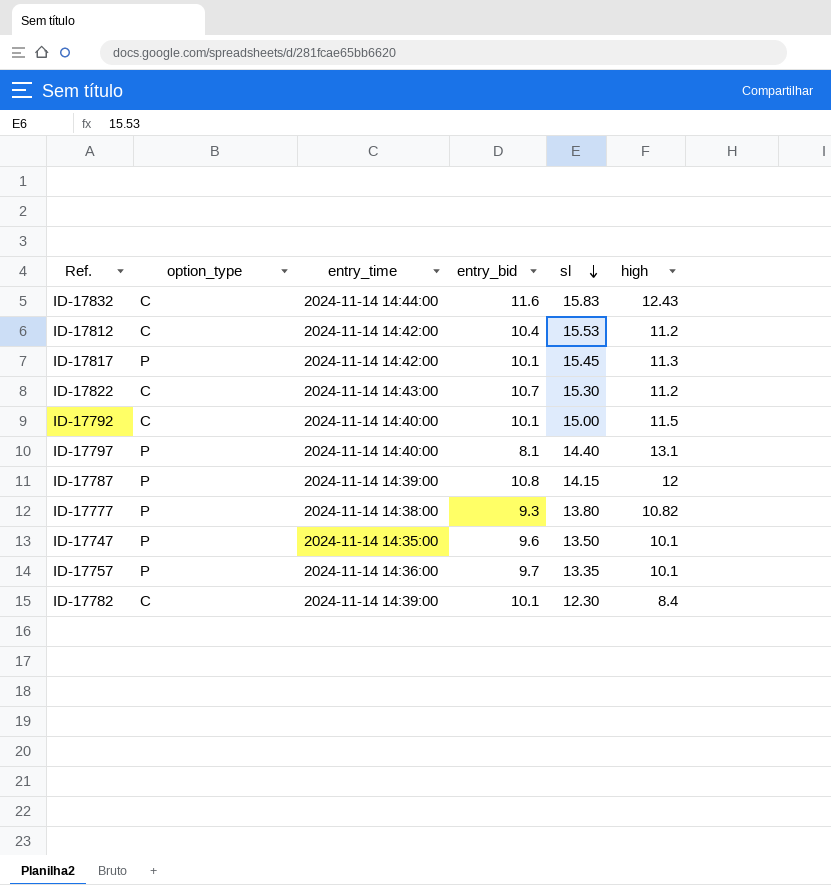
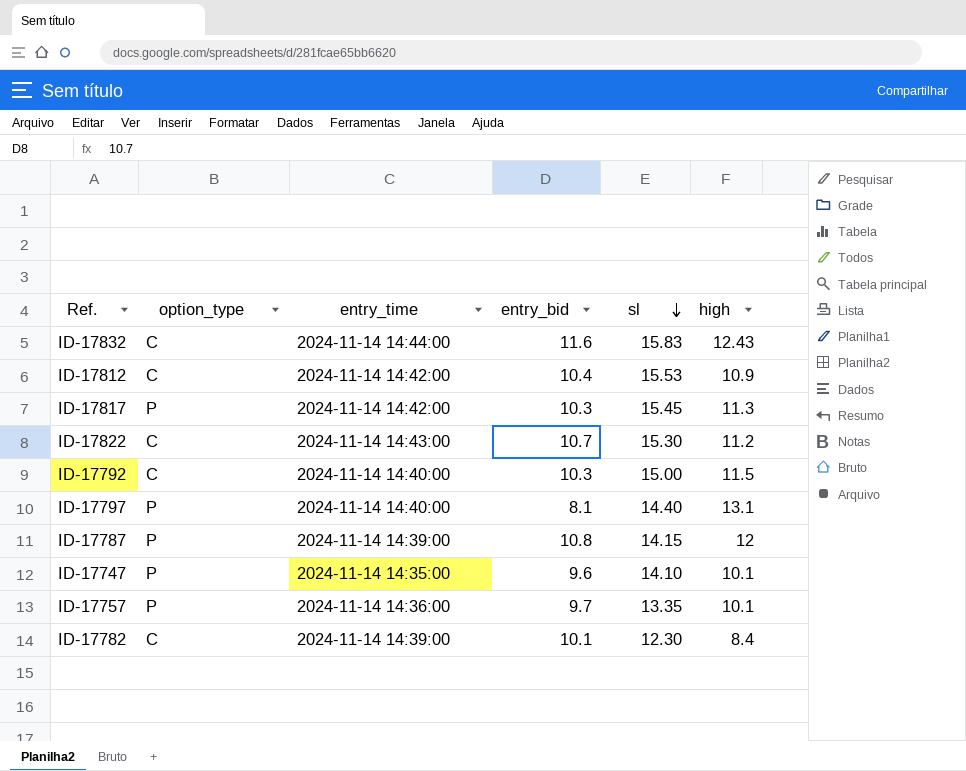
row ID-17777: P | 2024-11-14 14:38:00 | 9.3 | 13.80 | 10.82 -> none
ID-17812 | high: 11.2 -> 10.9
ID-17817 | entry_bid: 10.1 -> 10.3
ID-17792 | entry_bid: 10.1 -> 10.3
ID-17747 | sl: 13.50 -> 14.10

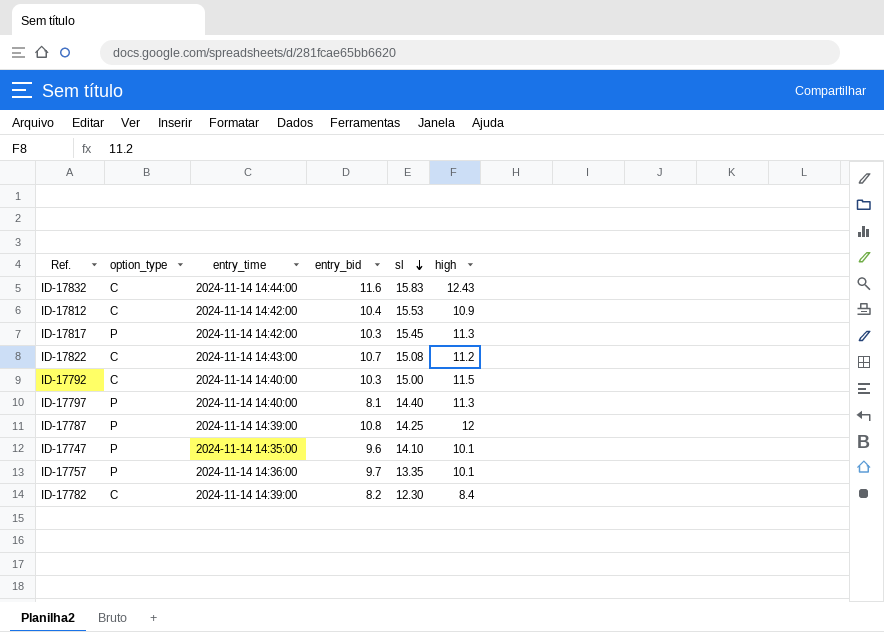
ID-17822 | sl: 15.30 -> 15.08
ID-17797 | high: 13.1 -> 11.3
ID-17787 | sl: 14.15 -> 14.25
ID-17782 | entry_bid: 10.1 -> 8.2

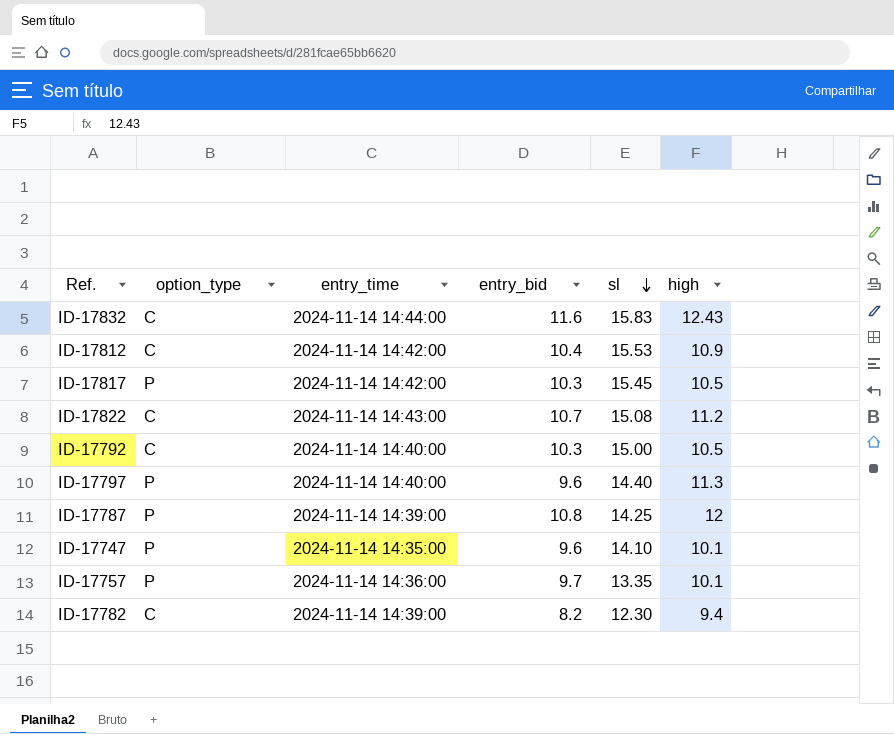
ID-17817 | high: 11.3 -> 10.5
ID-17792 | high: 11.5 -> 10.5
ID-17797 | entry_bid: 8.1 -> 9.6
ID-17782 | high: 8.4 -> 9.4

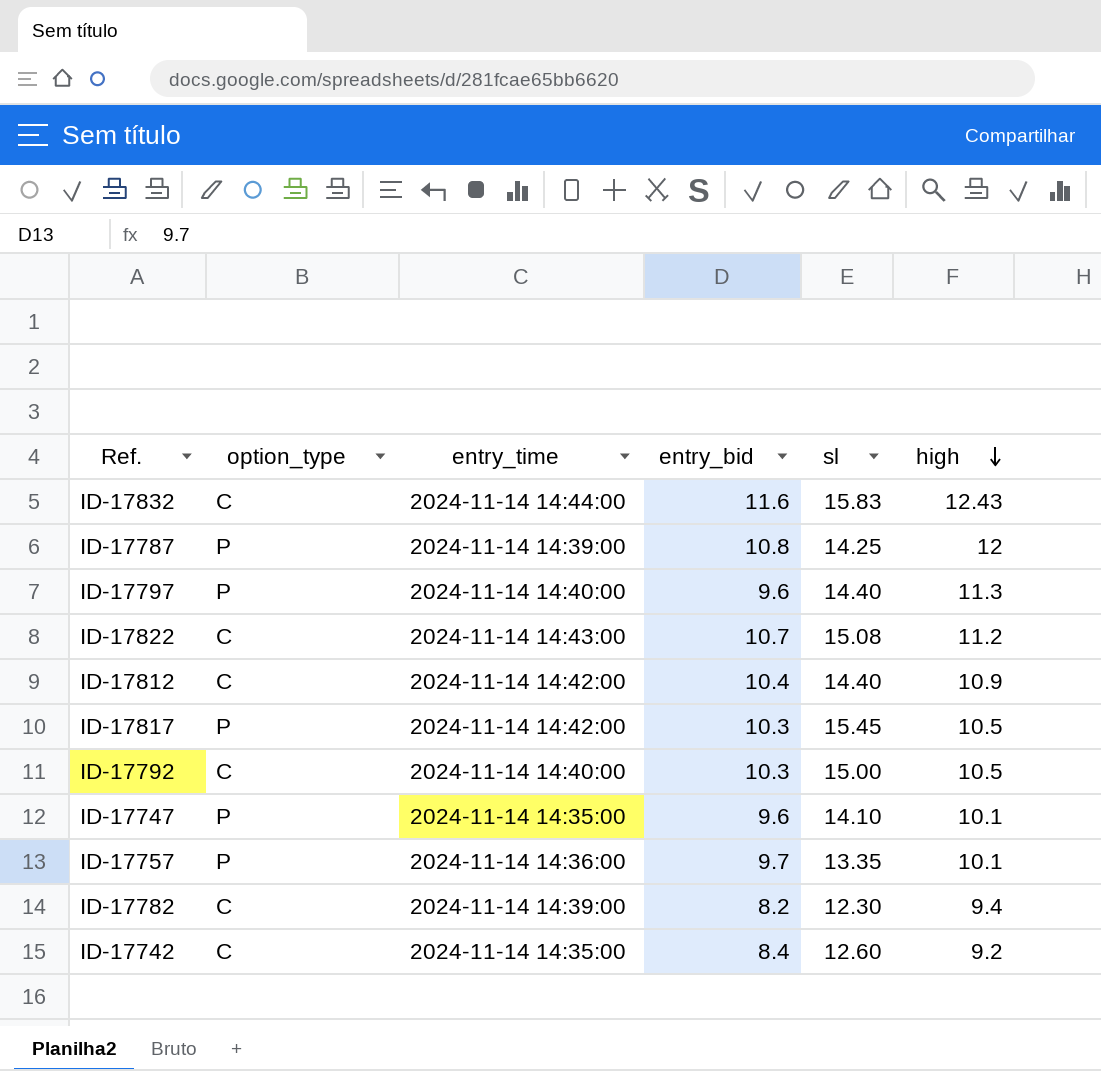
row order: sl descending -> high descending
ID-17812 | sl: 15.53 -> 14.40
row ID-17742: none -> C | 2024-11-14 14:35:00 | 8.4 | 12.60 | 9.2

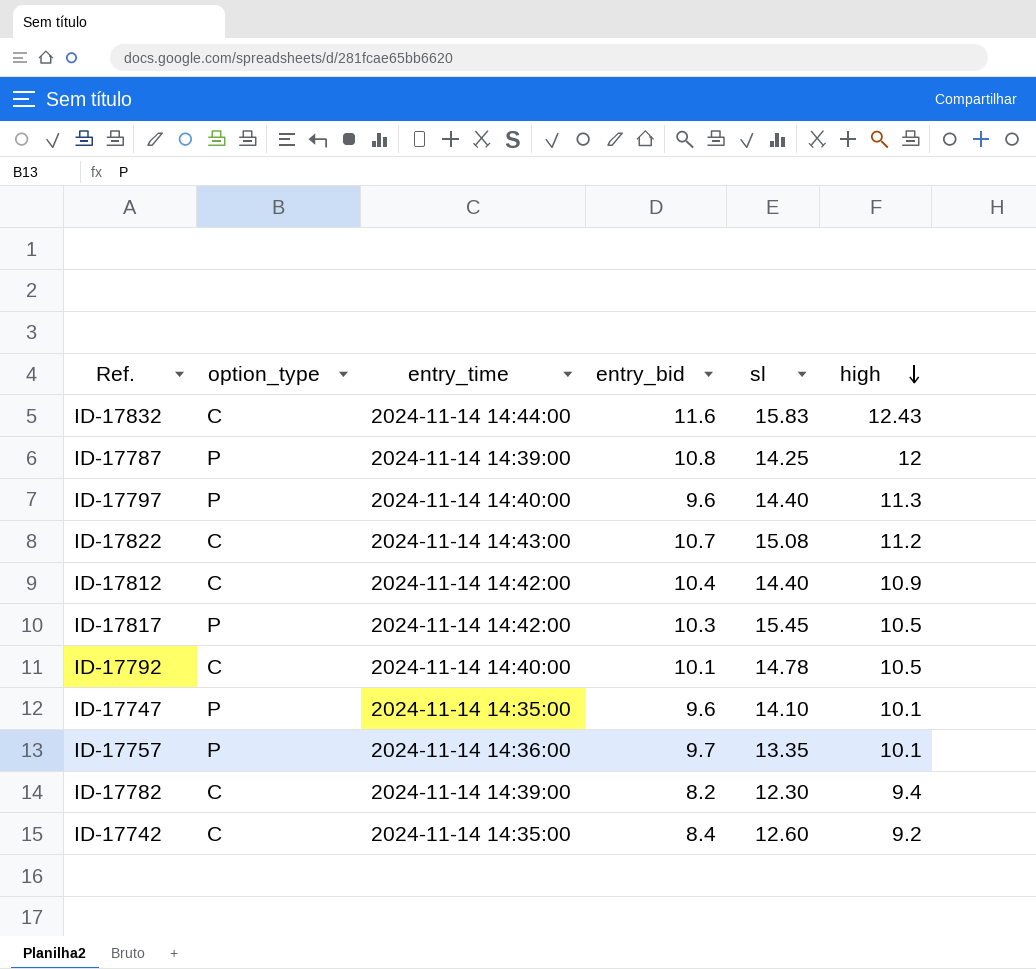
ID-17792 | entry_bid: 10.3 -> 10.1
ID-17792 | sl: 15.00 -> 14.78

